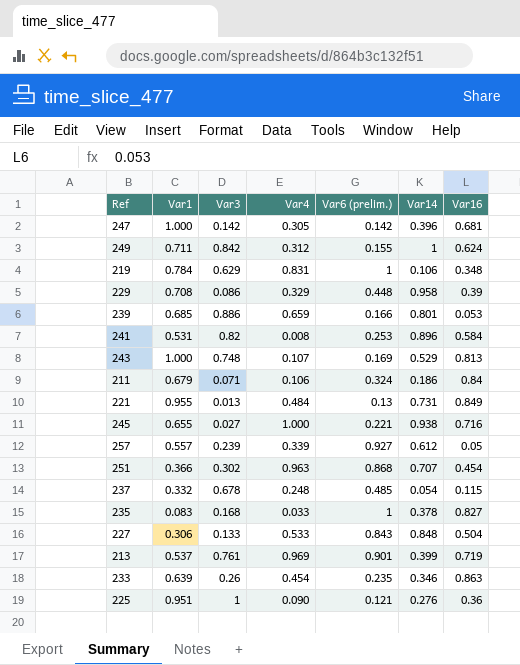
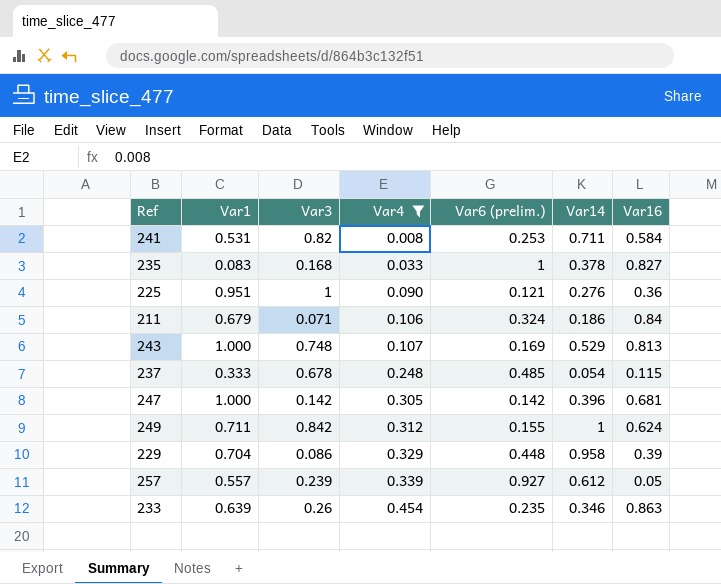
filter: none -> Var4 <= 0.454
row order: none -> Var4 ascending
241 | Var14: 0.896 -> 0.711
237 | Var1: 0.332 -> 0.333
229 | Var1: 0.708 -> 0.704

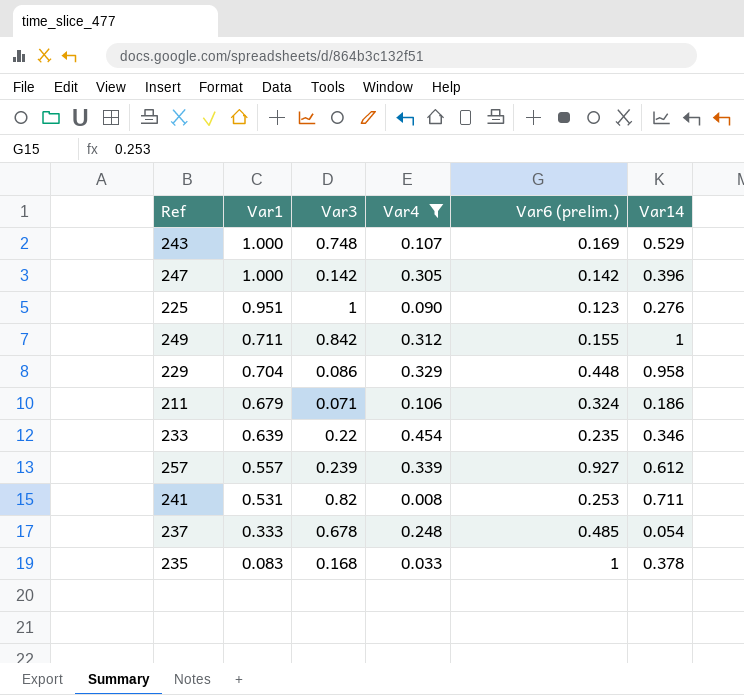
row order: Var4 ascending -> Var1 descending
column Var16 | position: 7 -> none
225 | Var6 (prelim.): 0.121 -> 0.123
233 | Var3: 0.26 -> 0.22

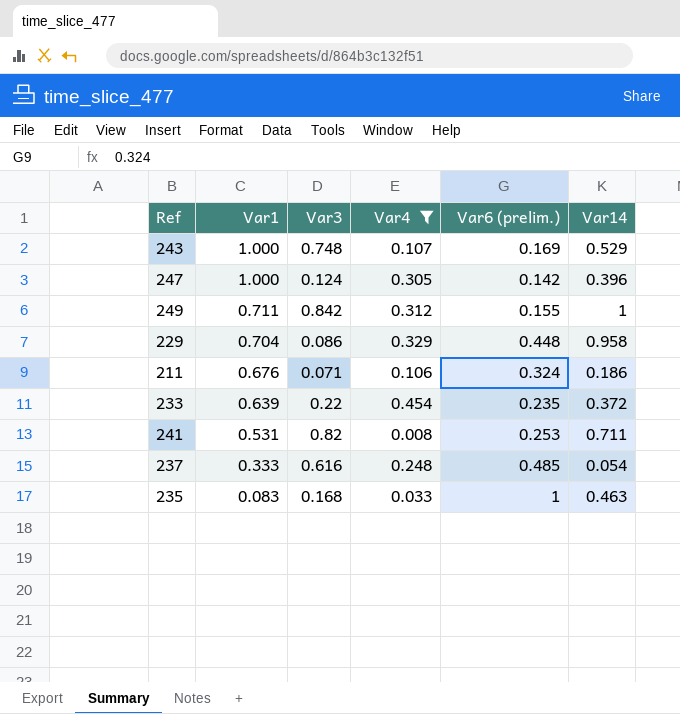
row 225: 0.951 | 1 | 0.090 | 0.123 | 0.276 -> none
row 257: 0.557 | 0.239 | 0.339 | 0.927 | 0.612 -> none
247 | Var3: 0.142 -> 0.124
211 | Var1: 0.679 -> 0.676
233 | Var14: 0.346 -> 0.372
237 | Var3: 0.678 -> 0.616
235 | Var14: 0.378 -> 0.463

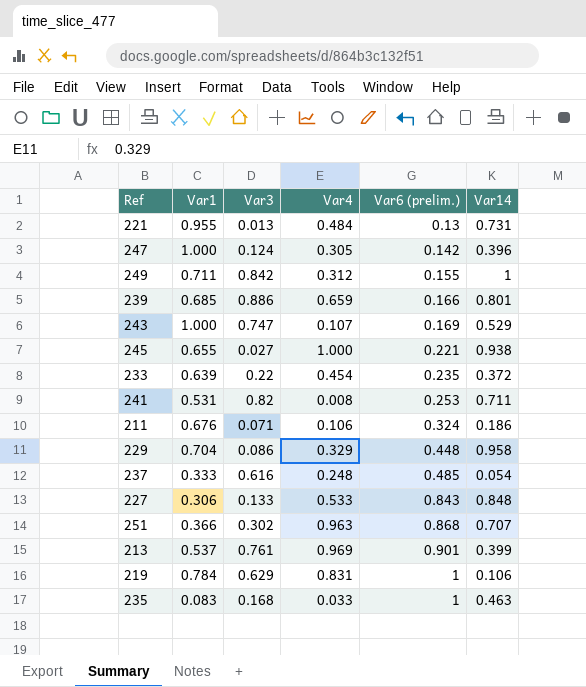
filter: Var4 <= 0.454 -> none
row order: Var1 descending -> Var6 (prelim.) ascending
243 | Var3: 0.748 -> 0.747

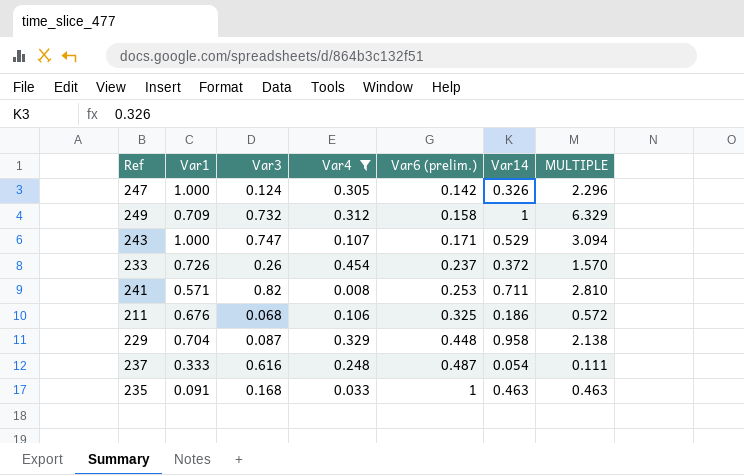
filter: none -> Var4 <= 0.454
column MULTIPLE | formula: none -> [Var14] / [Var6 (prelim.)]
247 | Var14: 0.396 -> 0.326
249 | Var1: 0.711 -> 0.709
249 | Var3: 0.842 -> 0.732
249 | Var6 (prelim.): 0.155 -> 0.158
243 | Var6 (prelim.): 0.169 -> 0.171
233 | Var1: 0.639 -> 0.726
233 | Var3: 0.22 -> 0.26
233 | Var6 (prelim.): 0.235 -> 0.237
241 | Var1: 0.531 -> 0.571
211 | Var3: 0.071 -> 0.068
211 | Var6 (prelim.): 0.324 -> 0.325
229 | Var3: 0.086 -> 0.087
237 | Var6 (prelim.): 0.485 -> 0.487
235 | Var1: 0.083 -> 0.091

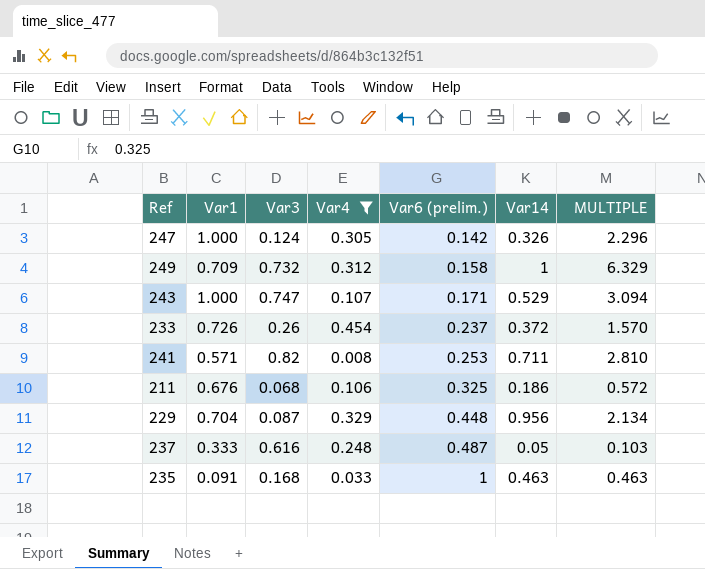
229 | Var14: 0.958 -> 0.956
229 | MULTIPLE: 2.138 -> 2.134
237 | Var14: 0.054 -> 0.05
237 | MULTIPLE: 0.111 -> 0.103

